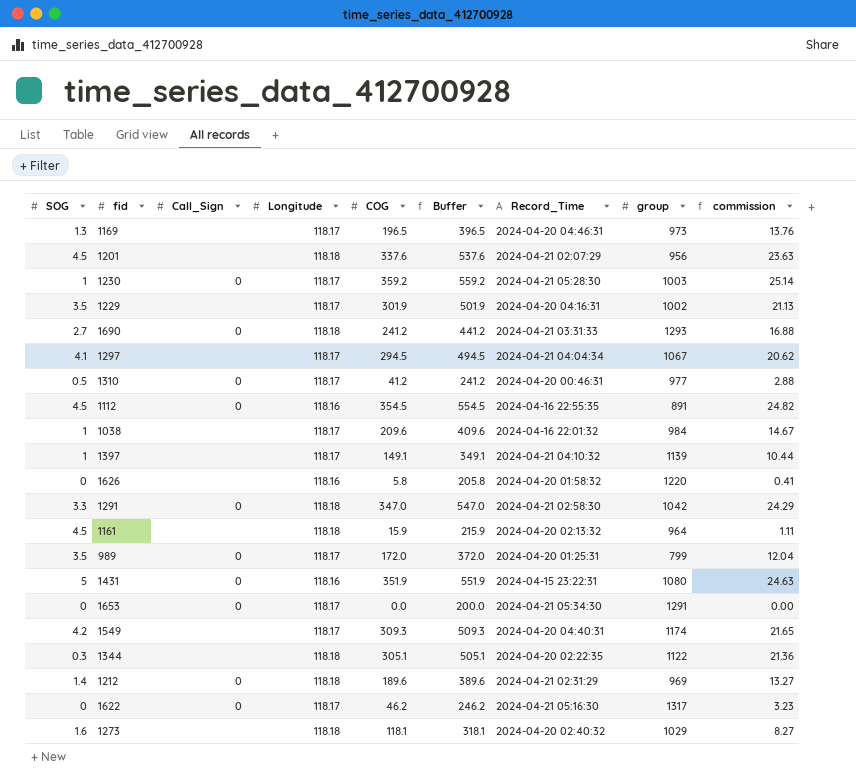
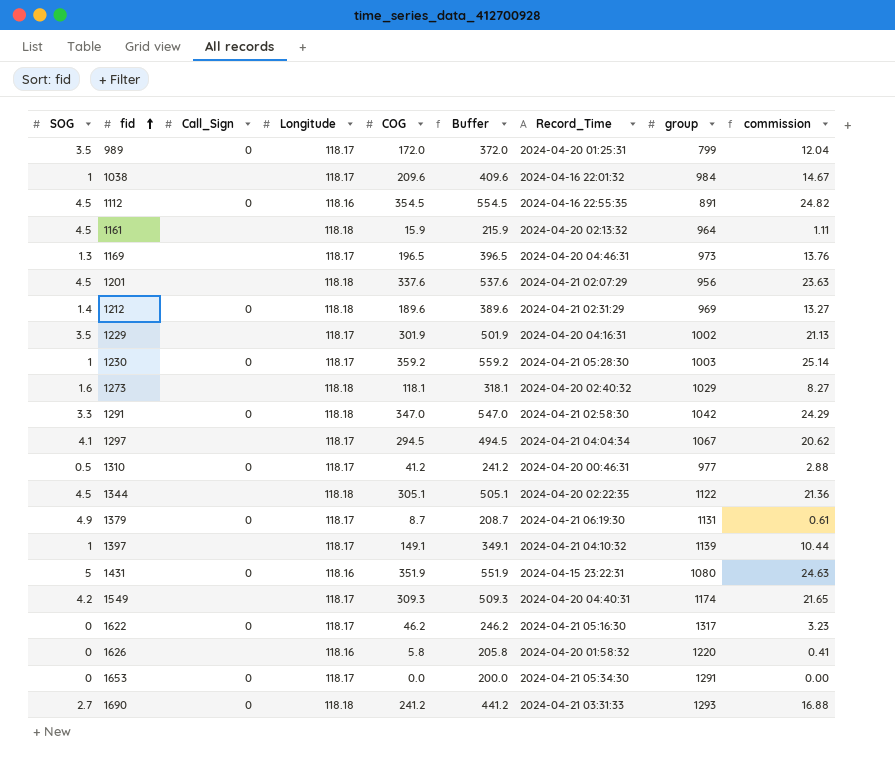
row order: none -> fid ascending
1344 | SOG: 0.3 -> 4.5
row 1379: none -> 4.9 | 0 | 118.17 | 8.7 | 208.7 | 2024-04-21 06:19:30 | 1131 | 0.61

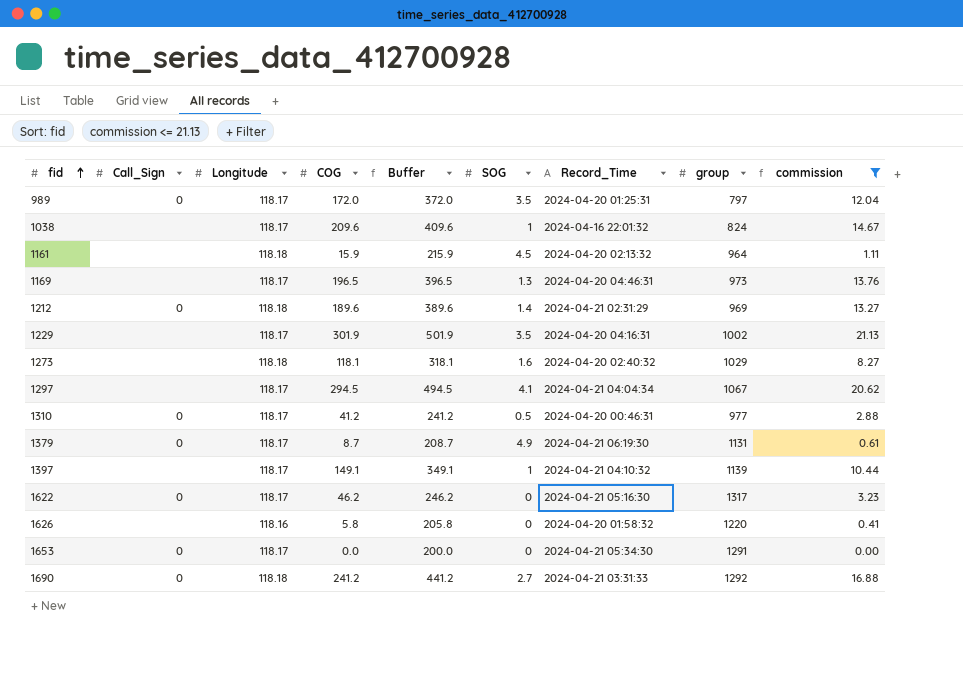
filter: none -> commission <= 21.13
column SOG | position: 1 -> 6
989 | group: 799 -> 797
1038 | group: 984 -> 824
1690 | group: 1293 -> 1292

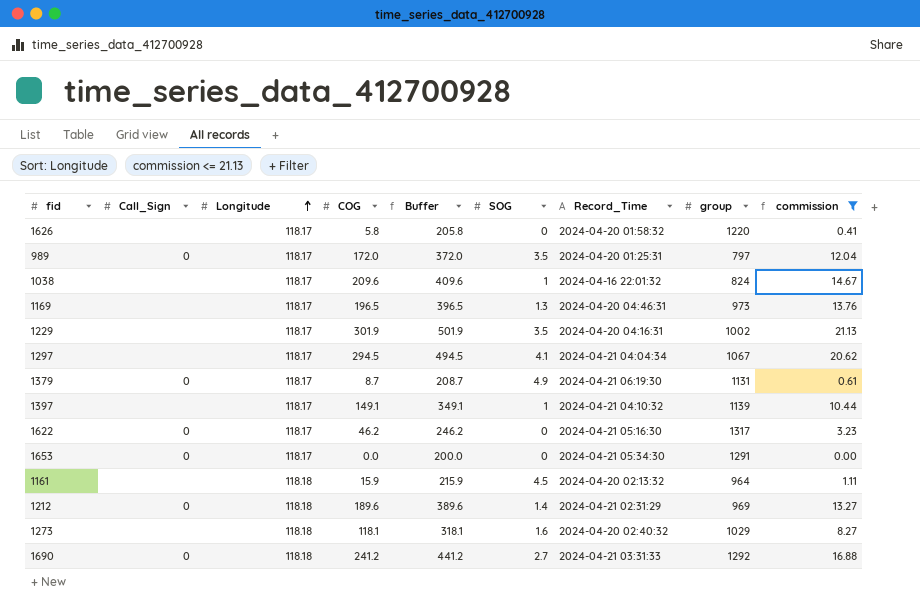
row order: fid ascending -> Longitude ascending
row 1310: 0 | 118.17 | 41.2 | 241.2 | 0.5 | 2024-04-20 00:46:31 | 977 | 2.88 -> none
1626 | Longitude: 118.16 -> 118.17

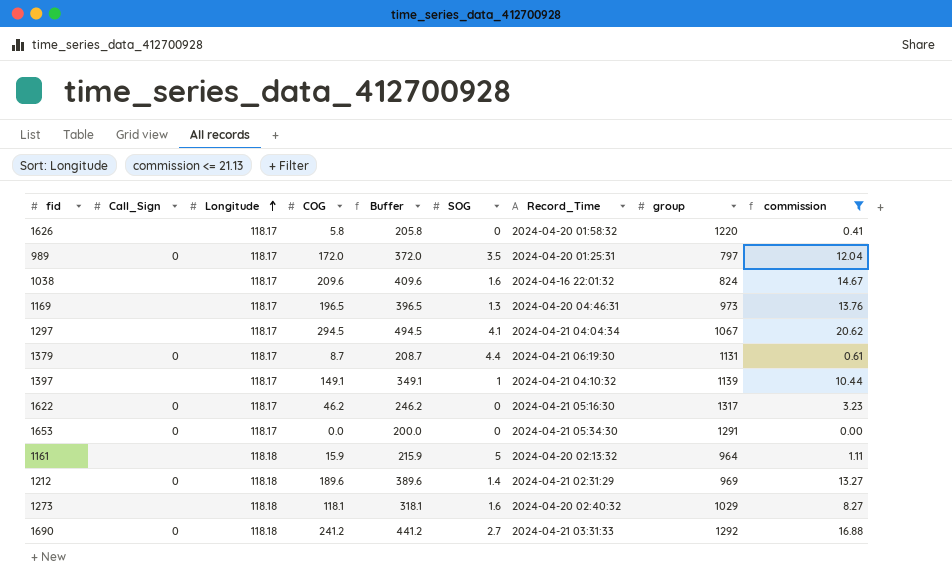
row 1229: none | 118.17 | 301.9 | 501.9 | 3.5 | 2024-04-20 04:16:31 | 1002 | 21.13 -> none
1038 | SOG: 1 -> 1.6
1379 | SOG: 4.9 -> 4.4
1161 | SOG: 4.5 -> 5

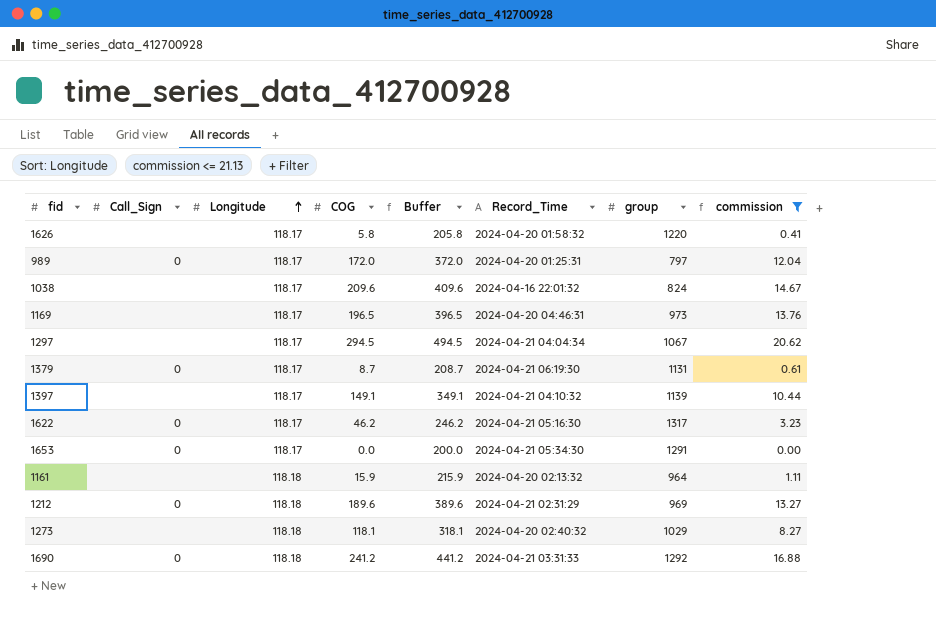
column SOG | position: 6 -> none

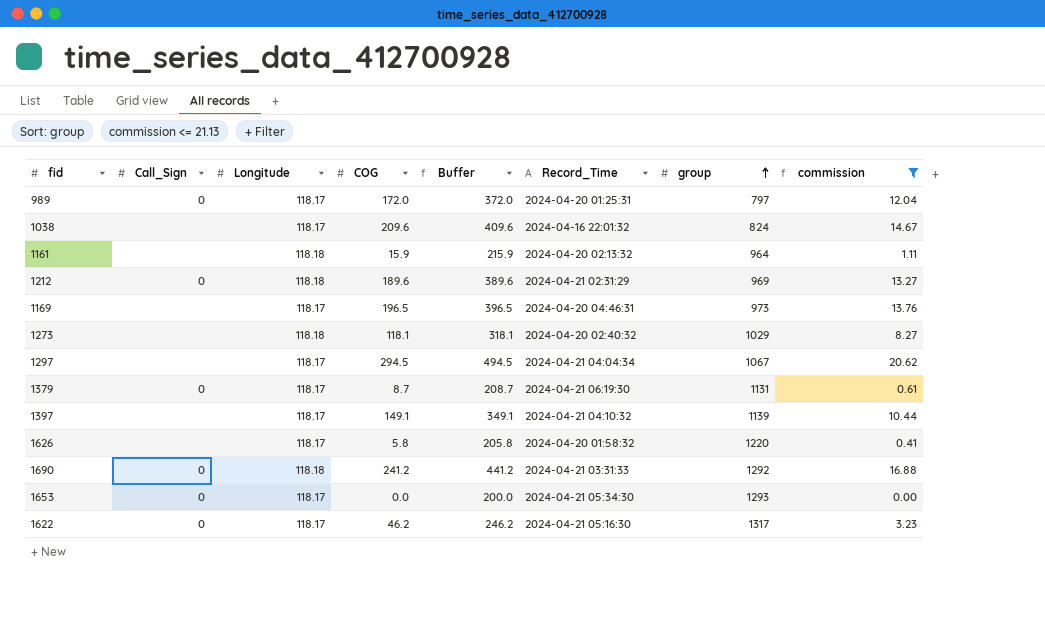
row order: Longitude ascending -> group ascending
1653 | group: 1291 -> 1293

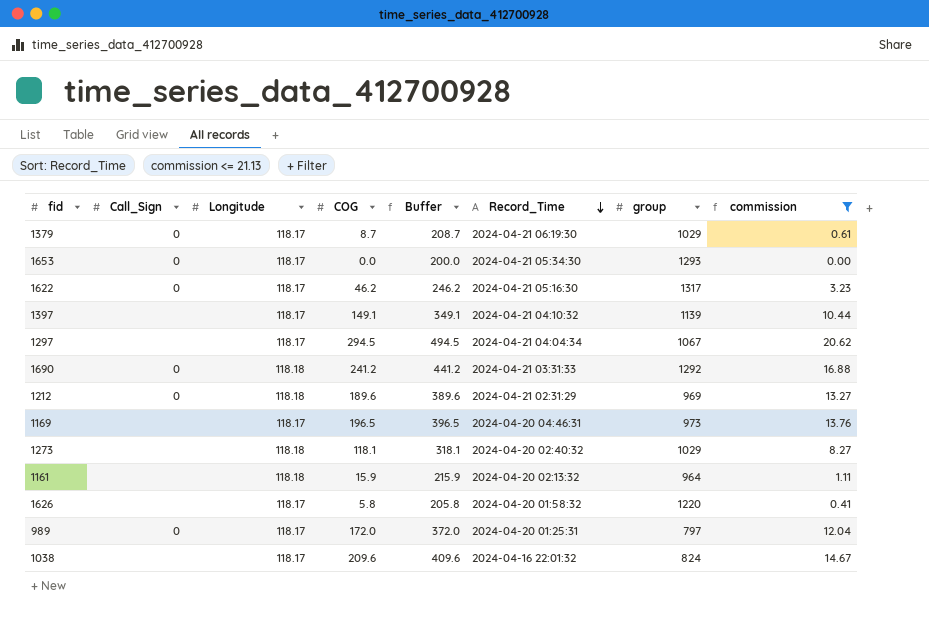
row order: group ascending -> Record_Time descending
1379 | group: 1131 -> 1029

